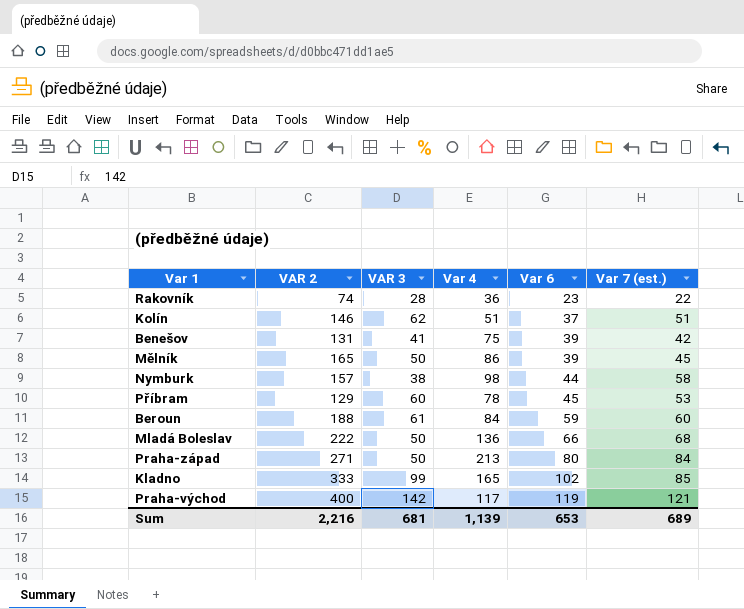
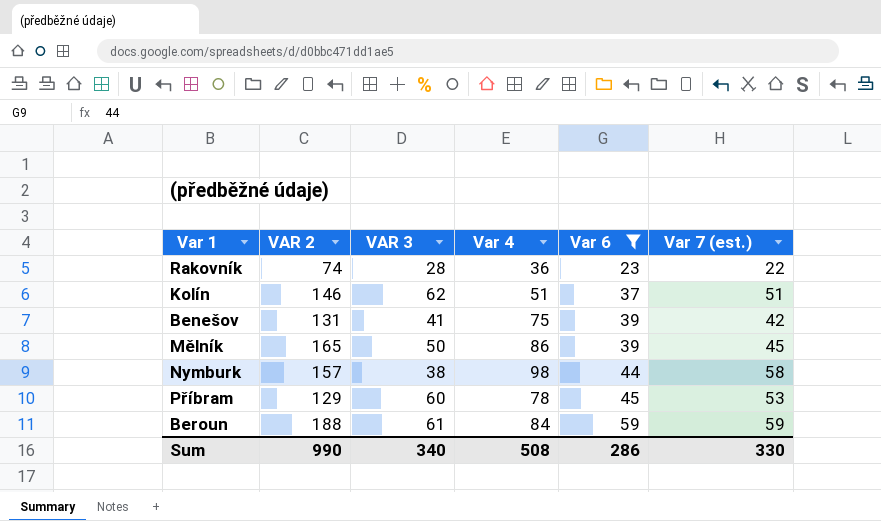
filter: none -> Var 6 <= 59
Beroun | Var 7 (est.): 60 -> 59
Sum | VAR 2: 2,216 -> 990
Sum | VAR 3: 681 -> 340
Sum | Var 4: 1,139 -> 508
Sum | Var 6: 653 -> 286
Sum | Var 7 (est.): 689 -> 330

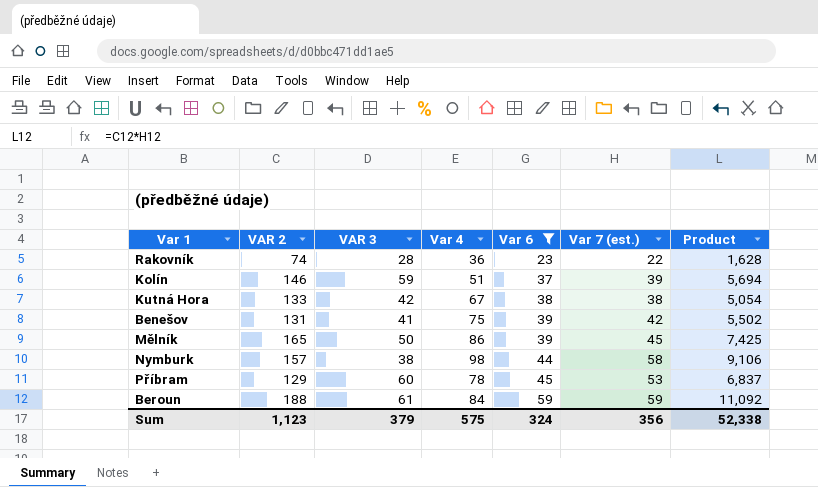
column Product | formula: none -> [VAR 2] * [Var 7 (est.)]
Kolín | VAR 3: 62 -> 59
Kolín | Var 7 (est.): 51 -> 39
row Kutná Hora: none -> 133 | 42 | 67 | 38 | 38 | 5,054
Sum | VAR 2: 990 -> 1,123
Sum | VAR 3: 340 -> 379
Sum | Var 4: 508 -> 575
Sum | Var 6: 286 -> 324
Sum | Var 7 (est.): 330 -> 356

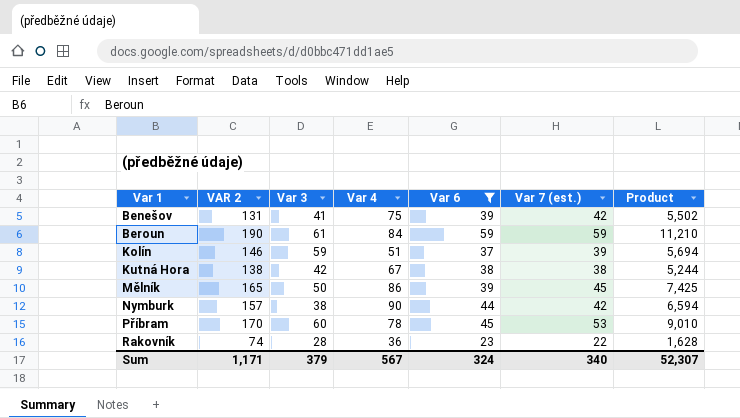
row order: Var 6 ascending -> Var 1 ascending
column name: VAR 3 -> Var 3
Beroun | VAR 2: 188 -> 190
Beroun | Product: 11,092 -> 11,210
Kutná Hora | VAR 2: 133 -> 138
Kutná Hora | Product: 5,054 -> 5,244
Nymburk | Var 4: 98 -> 90
Nymburk | Var 7 (est.): 58 -> 42
Nymburk | Product: 9,106 -> 6,594
Příbram | VAR 2: 129 -> 170
Příbram | Product: 6,837 -> 9,010
Sum | VAR 2: 1,123 -> 1,171
Sum | Var 4: 575 -> 567
Sum | Var 7 (est.): 356 -> 340
Sum | Product: 52,338 -> 52,307

